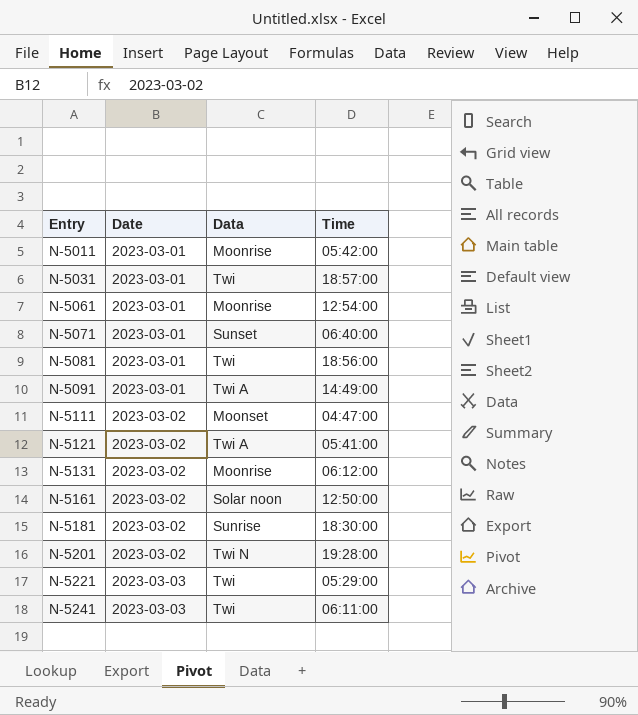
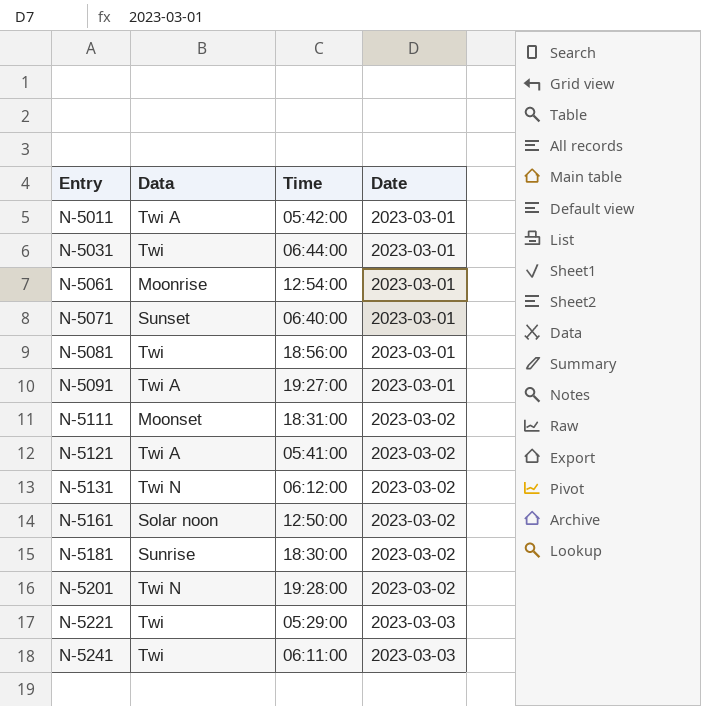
column Date | position: 2 -> 4
N-5011 | Data: Moonrise -> Twi A
N-5031 | Time: 18:57:00 -> 06:44:00
N-5091 | Time: 14:49:00 -> 19:27:00
N-5111 | Time: 04:47:00 -> 18:31:00
N-5131 | Data: Moonrise -> Twi N

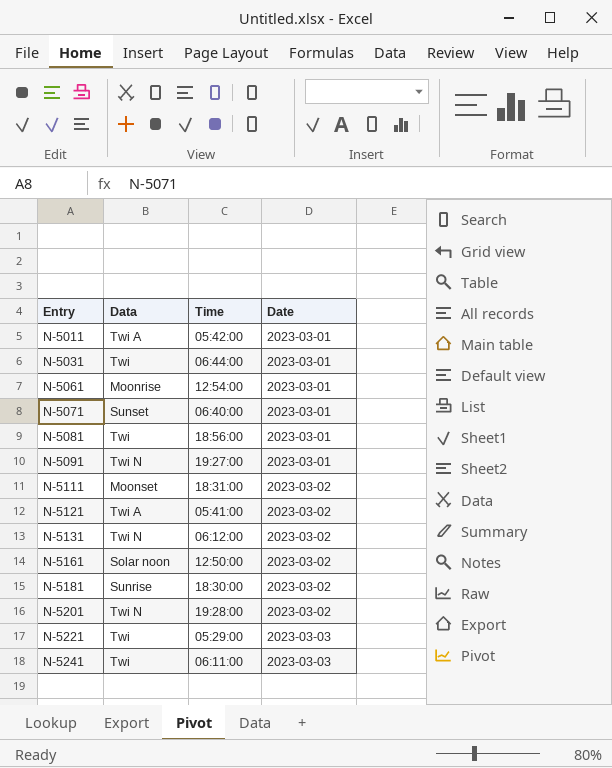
N-5091 | Data: Twi A -> Twi N

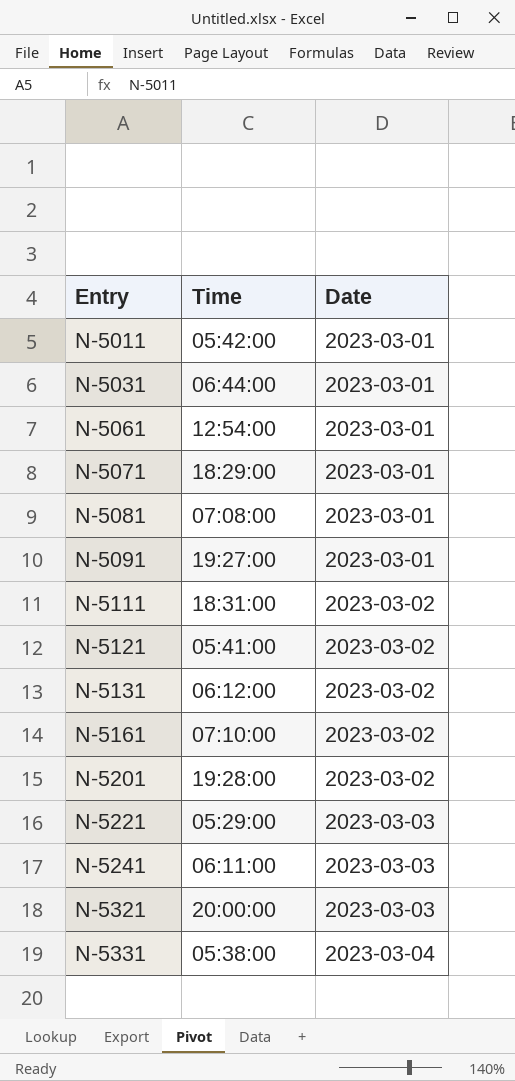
column Data | position: 2 -> none
row N-5181: Sunrise | 18:30:00 | 2023-03-02 -> none
N-5071 | Time: 06:40:00 -> 18:29:00
N-5081 | Time: 18:56:00 -> 07:08:00
N-5161 | Time: 12:50:00 -> 07:10:00
row N-5321: none -> 20:00:00 | 2023-03-03
row N-5331: none -> 05:38:00 | 2023-03-04

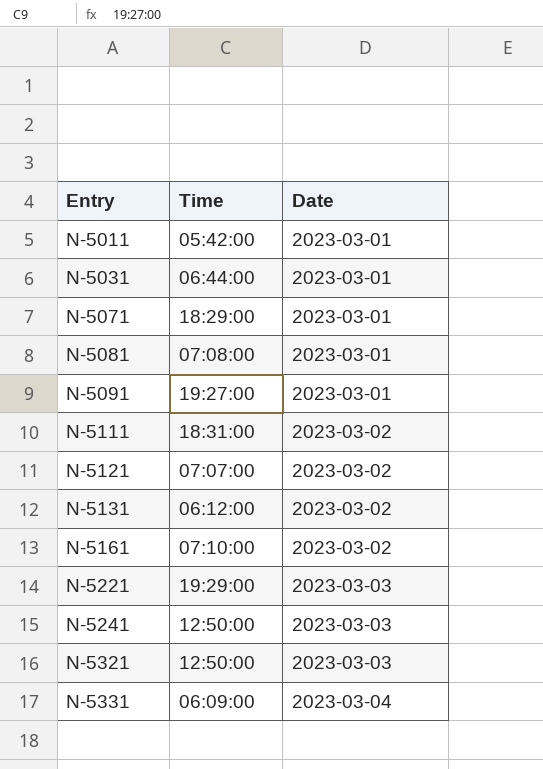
row N-5061: 12:54:00 | 2023-03-01 -> none
row N-5201: 19:28:00 | 2023-03-02 -> none
N-5121 | Time: 05:41:00 -> 07:07:00
N-5221 | Time: 05:29:00 -> 19:29:00
N-5241 | Time: 06:11:00 -> 12:50:00
N-5321 | Time: 20:00:00 -> 12:50:00
N-5331 | Time: 05:38:00 -> 06:09:00

